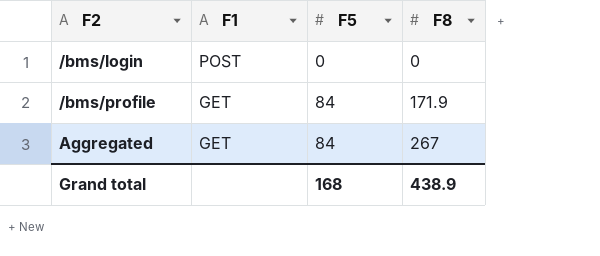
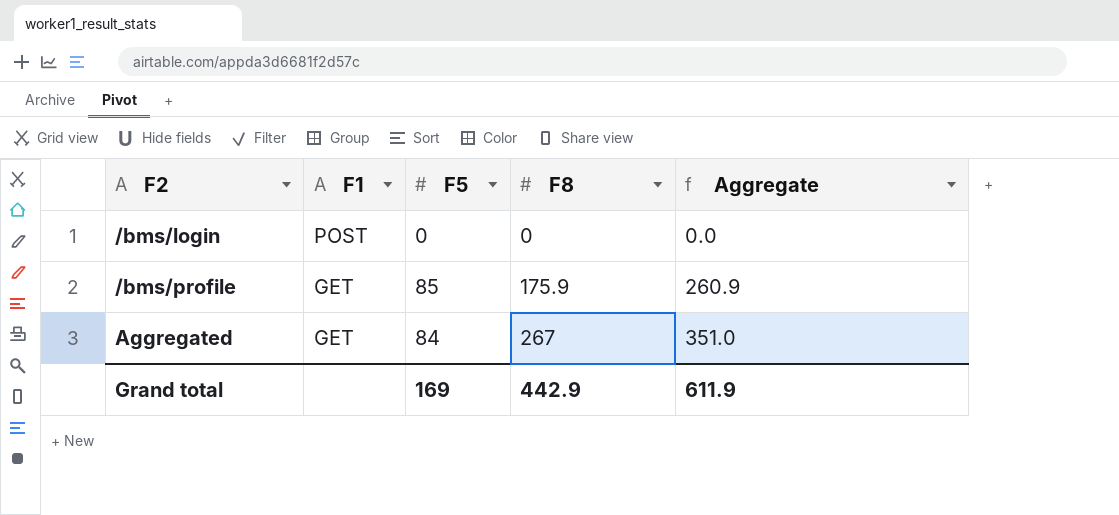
column Aggregate | formula: none -> [F5] + [F8]
/bms/profile | F5: 84 -> 85
/bms/profile | F8: 171.9 -> 175.9
Grand total | F5: 168 -> 169
Grand total | F8: 438.9 -> 442.9

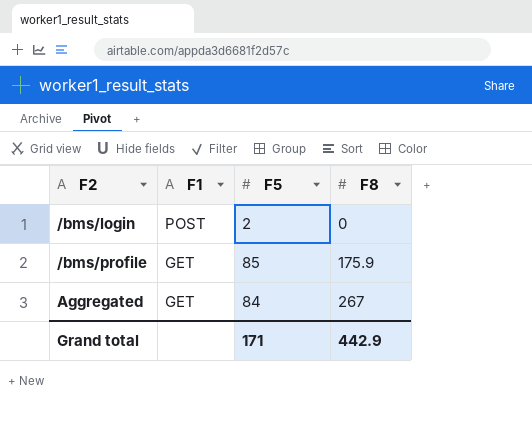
column Aggregate | formula: [F5] + [F8] -> none
/bms/login | F5: 0 -> 2
Grand total | F5: 169 -> 171

